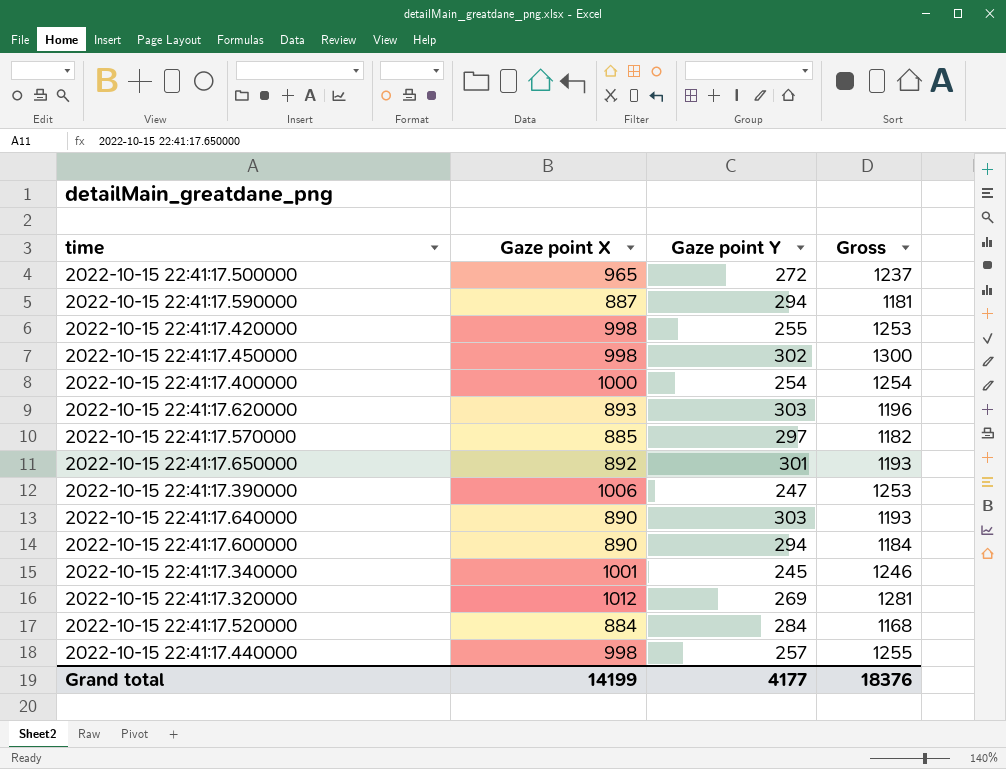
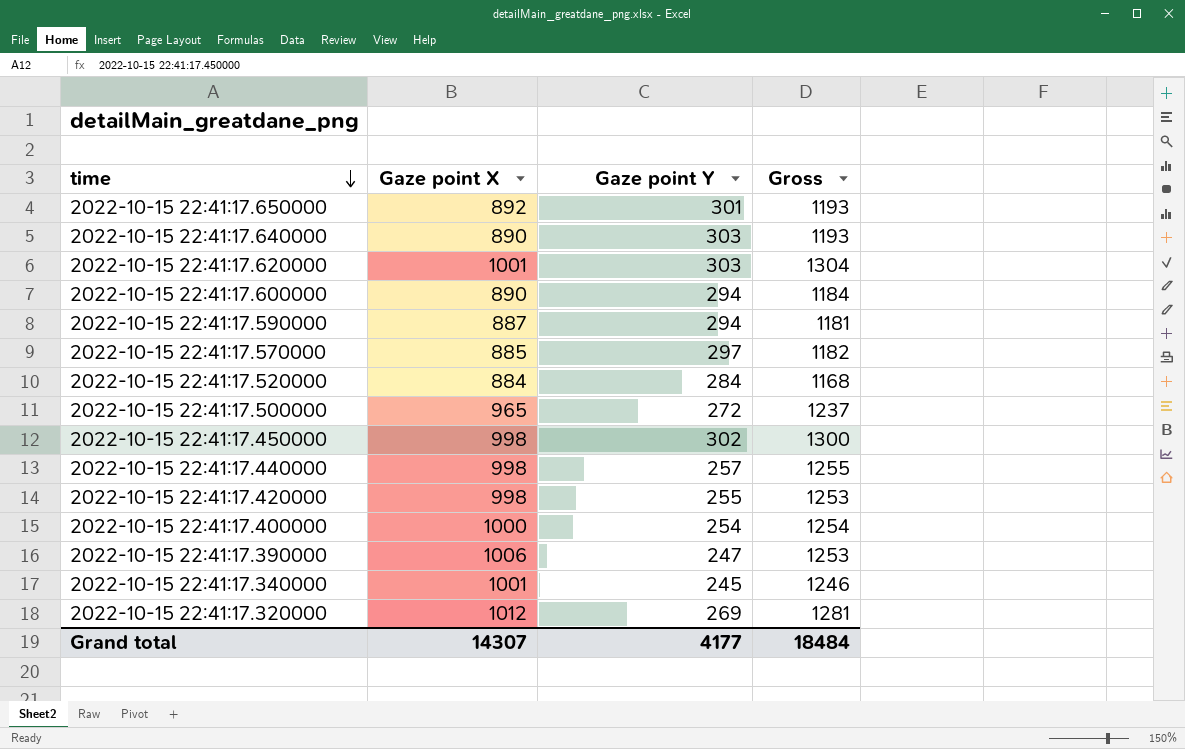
row order: none -> time descending
2022-10-15 22:41:17.620000 | Gaze point X: 893 -> 1001
2022-10-15 22:41:17.620000 | Gross: 1196 -> 1304
Grand total | Gaze point X: 14199 -> 14307
Grand total | Gross: 18376 -> 18484

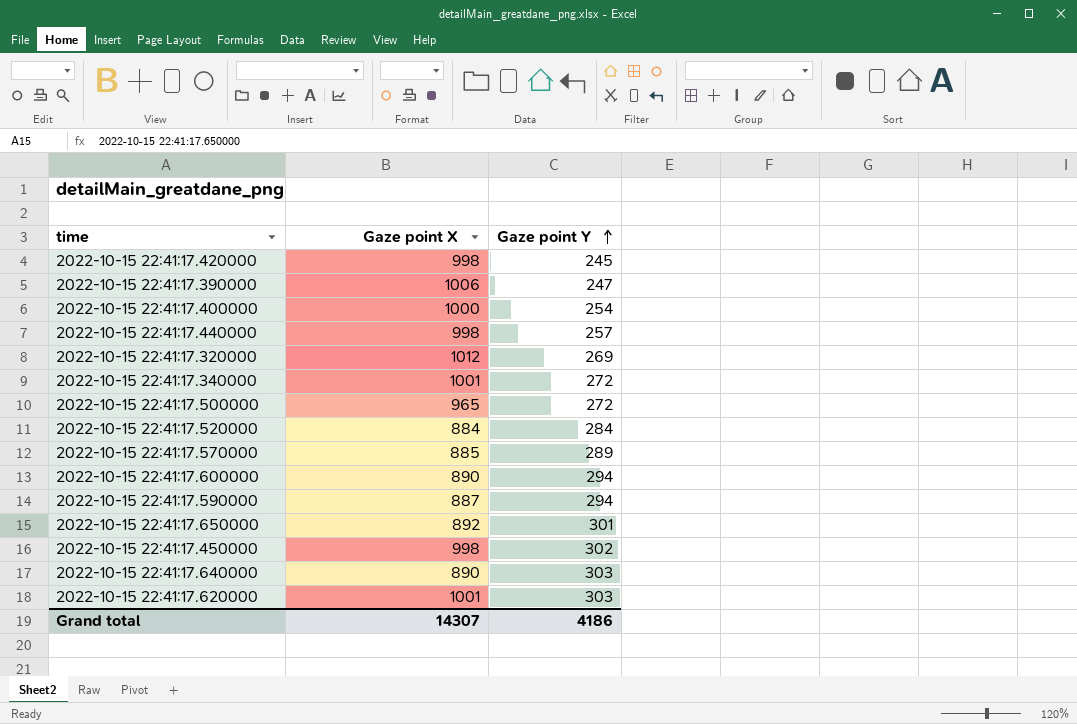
row order: time descending -> Gaze point Y ascending
column Gross | formula: [Gaze point X] + [Gaze point Y] -> none
2022-10-15 22:41:17.420000 | Gaze point Y: 255 -> 245
2022-10-15 22:41:17.340000 | Gaze point Y: 245 -> 272
2022-10-15 22:41:17.570000 | Gaze point Y: 297 -> 289
Grand total | Gaze point Y: 4177 -> 4186

